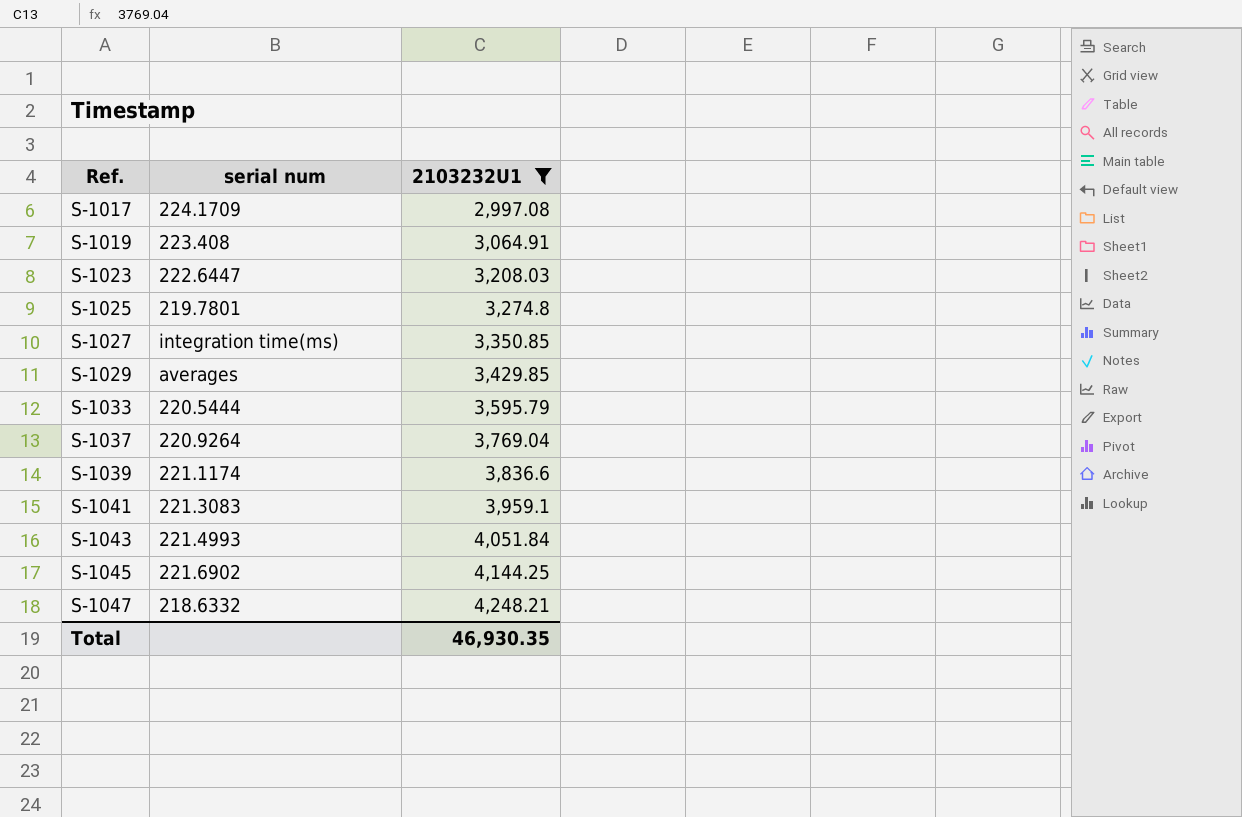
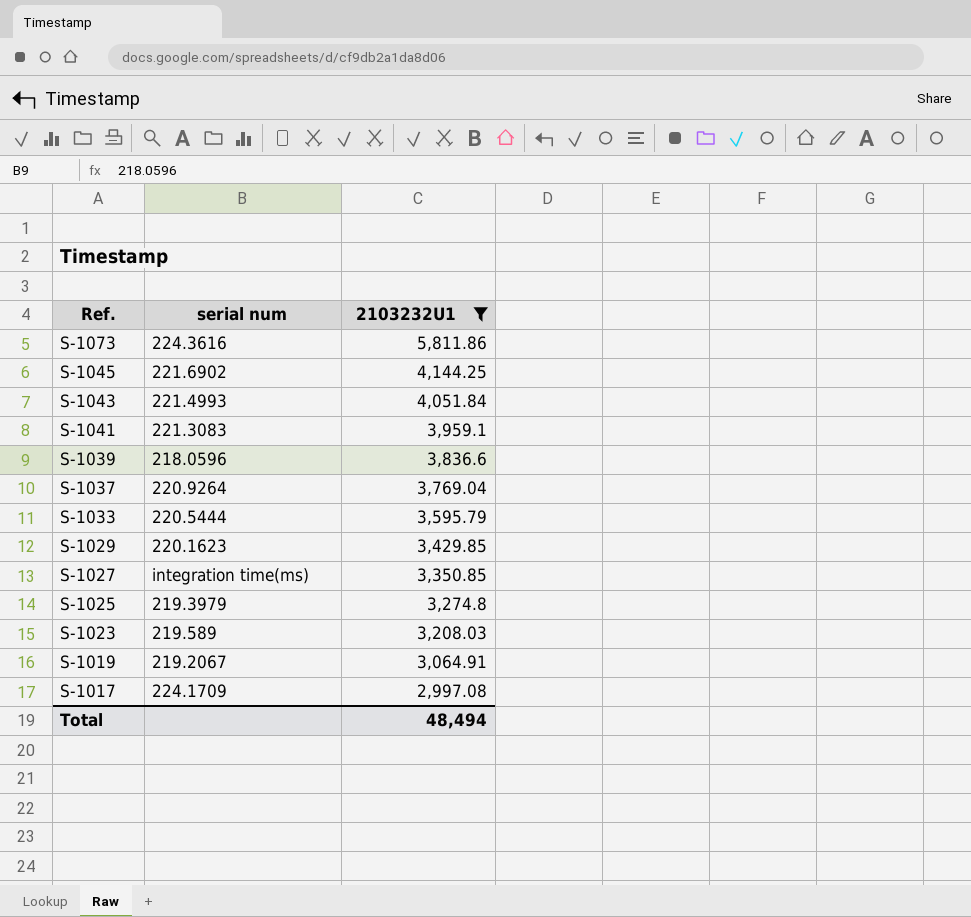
row order: Ref. ascending -> Ref. descending
row S-1047: 218.6332 | 4,248.21 -> none
row S-1073: none -> 224.3616 | 5,811.86
S-1039 | serial num: 221.1174 -> 218.0596
S-1029 | serial num: averages -> 220.1623
S-1025 | serial num: 219.7801 -> 219.3979
S-1023 | serial num: 222.6447 -> 219.589
S-1019 | serial num: 223.408 -> 219.2067
Total | 2103232U1: 46,930.35 -> 48,494

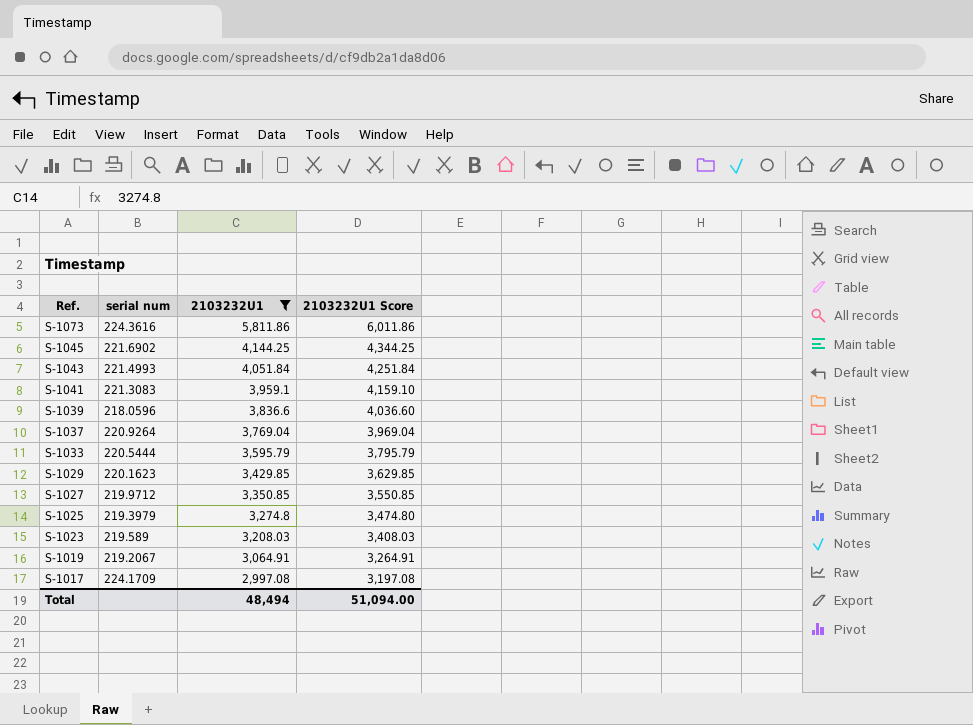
column 2103232U1 Score | formula: none -> [2103232U1] + 200
S-1027 | serial num: integration time(ms) -> 219.9712

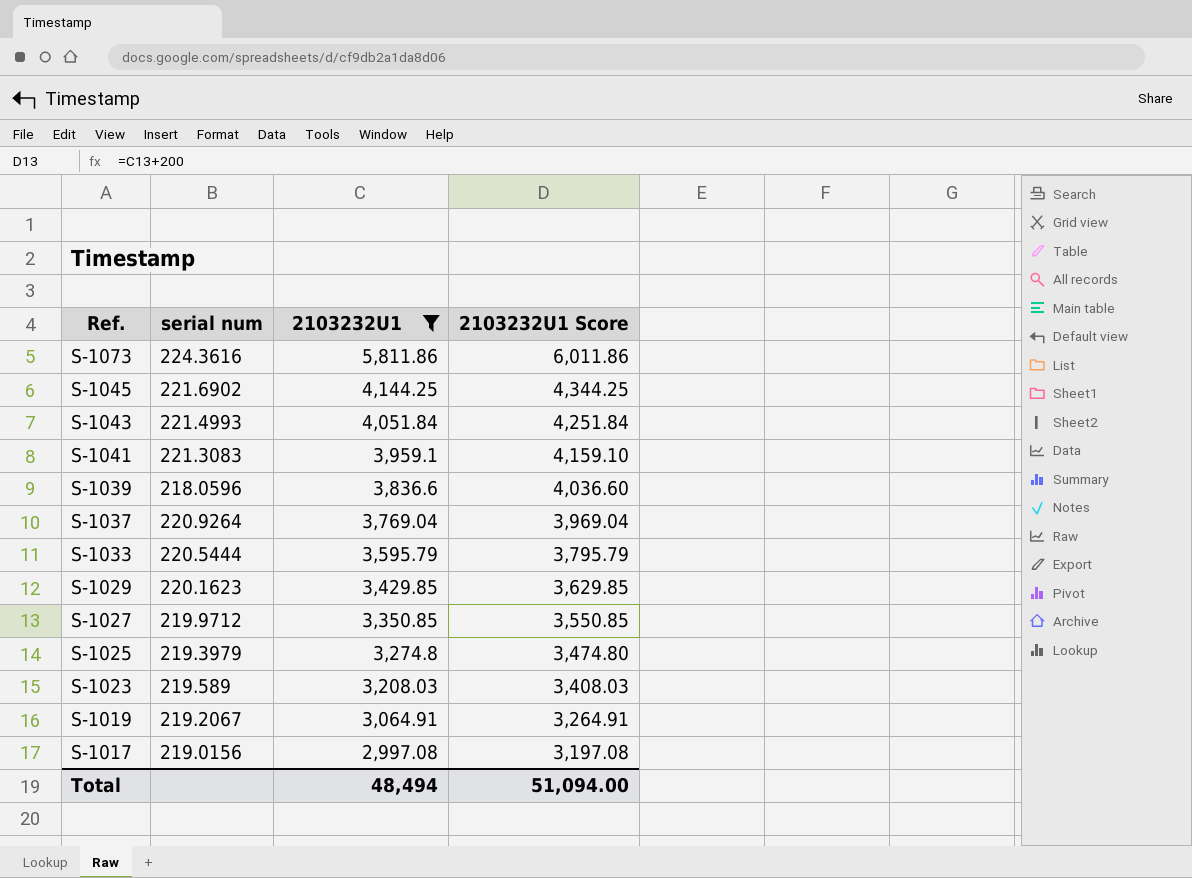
S-1017 | serial num: 224.1709 -> 219.0156

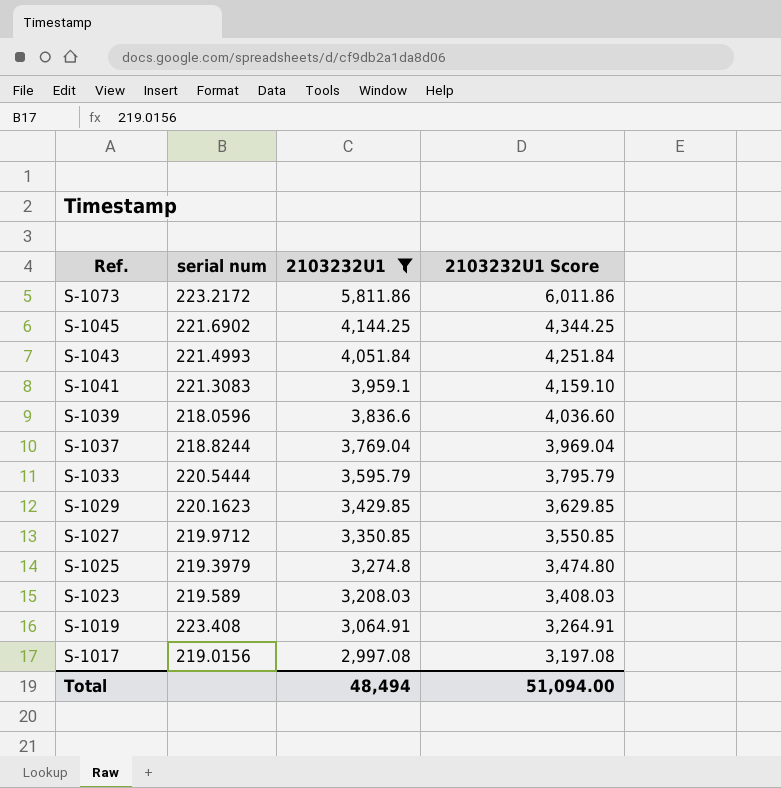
S-1073 | serial num: 224.3616 -> 223.2172
S-1037 | serial num: 220.9264 -> 218.8244
S-1019 | serial num: 219.2067 -> 223.408

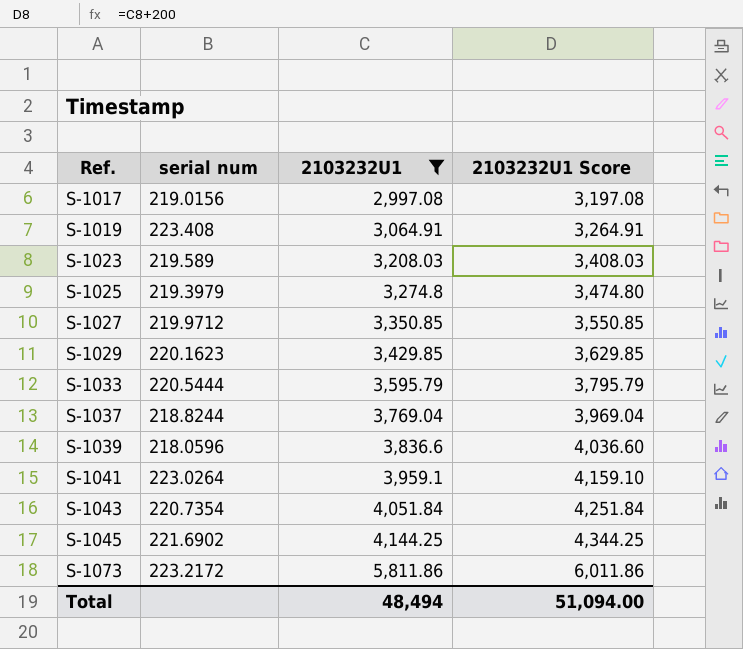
row order: Ref. descending -> Ref. ascending
S-1041 | serial num: 221.3083 -> 223.0264
S-1043 | serial num: 221.4993 -> 220.7354

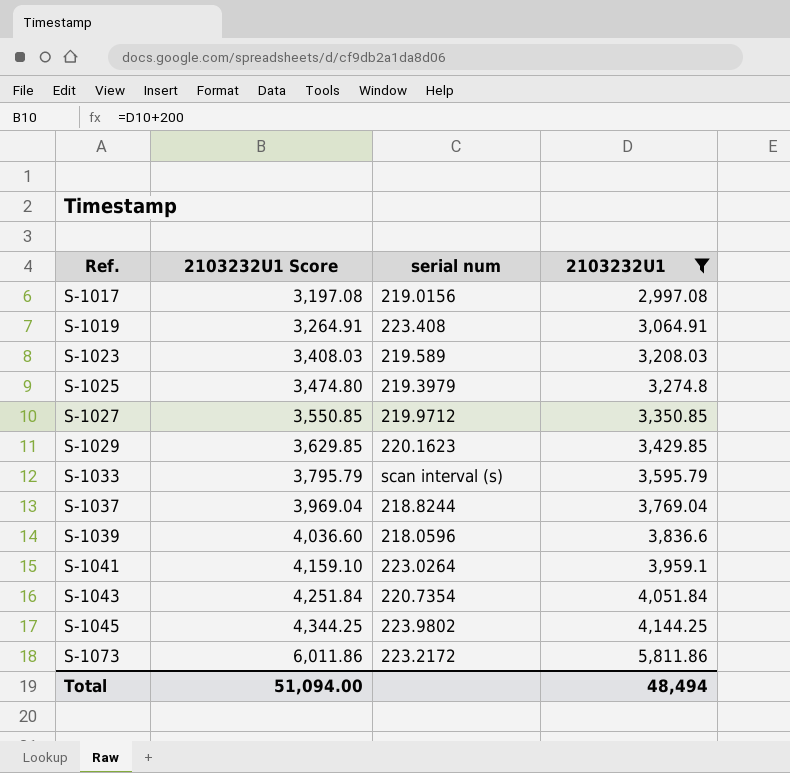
column 2103232U1 Score | position: 4 -> 2
S-1033 | serial num: 220.5444 -> scan interval (s)
S-1045 | serial num: 221.6902 -> 223.9802

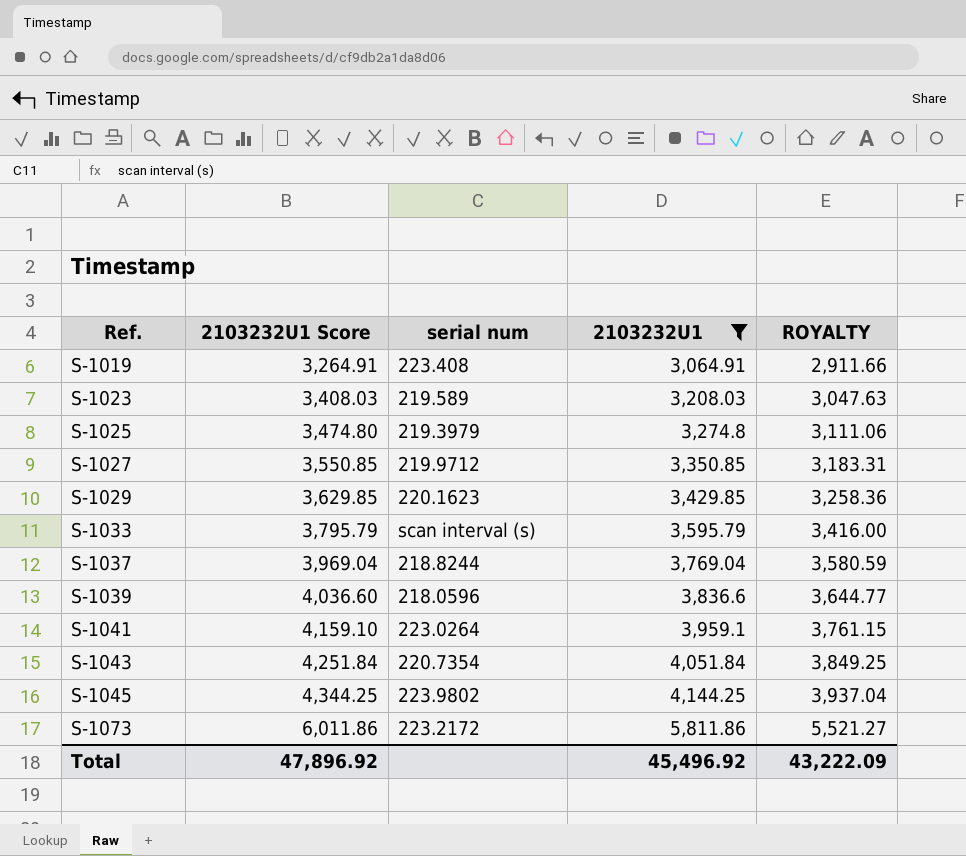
column ROYALTY | formula: none -> [2103232U1] * 0.95
row S-1017: 3,197.08 | 219.0156 | 2,997.08 -> none
Total | 2103232U1 Score: 51,094.00 -> 47,896.92
Total | 2103232U1: 48,494 -> 45,496.92

